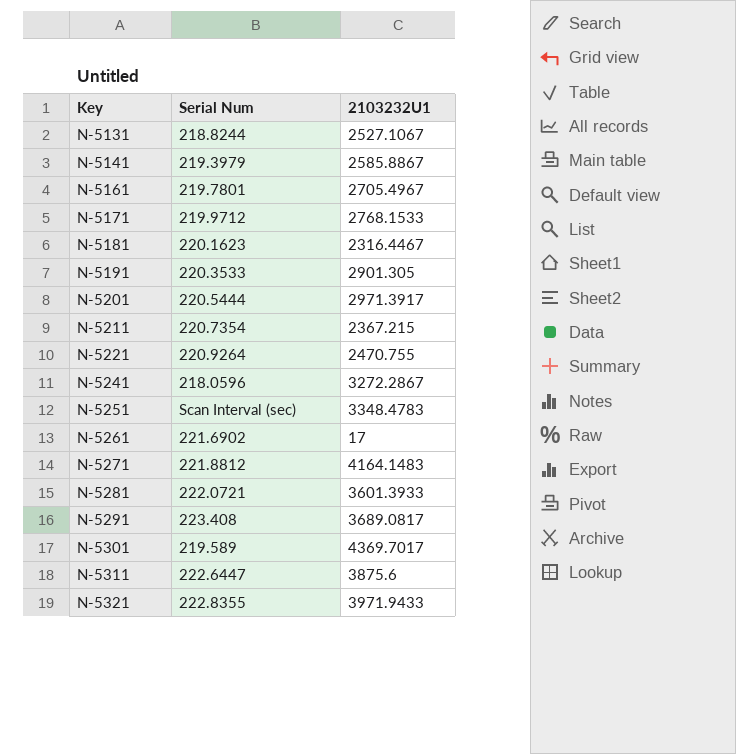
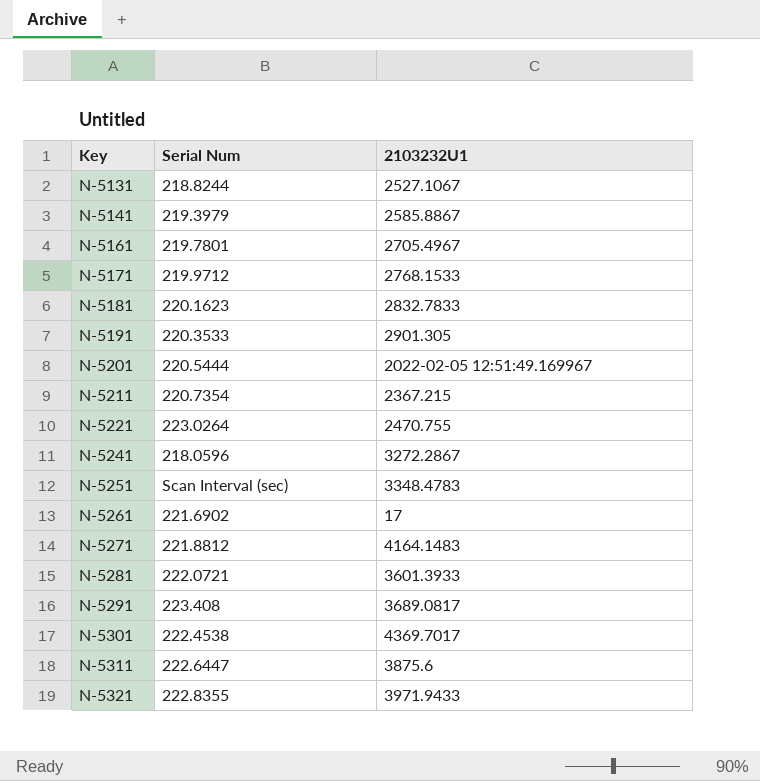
N-5181 | 2103232U1: 2316.4467 -> 2832.7833
N-5201 | 2103232U1: 2971.3917 -> 2022-02-05 12:51:49.169967
N-5221 | Serial Num: 220.9264 -> 223.0264
N-5301 | Serial Num: 219.589 -> 222.4538

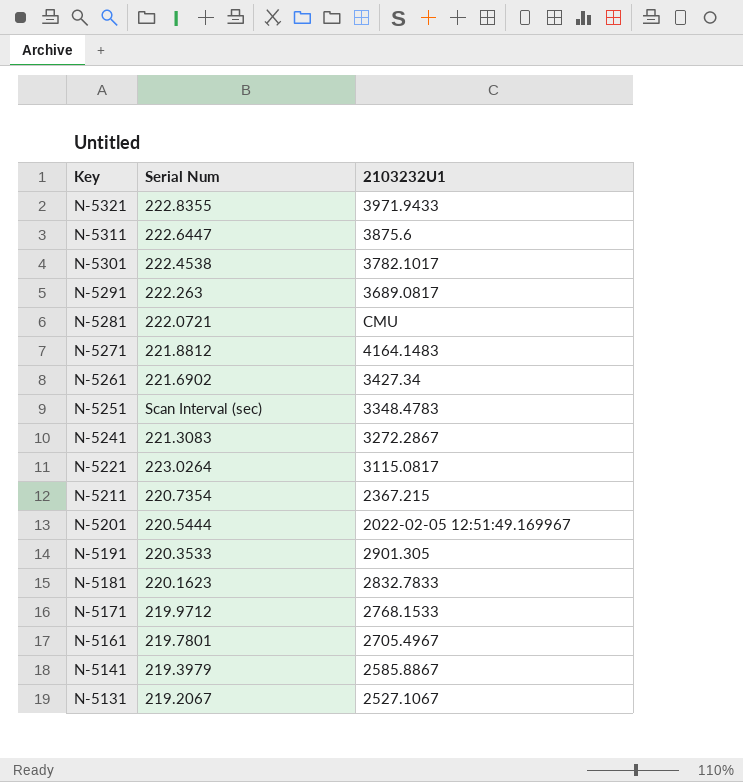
row order: Key ascending -> Key descending
N-5301 | 2103232U1: 4369.7017 -> 3782.1017
N-5291 | Serial Num: 223.408 -> 222.263
N-5281 | 2103232U1: 3601.3933 -> CMU
N-5261 | 2103232U1: 17 -> 3427.34
N-5241 | Serial Num: 218.0596 -> 221.3083
N-5221 | 2103232U1: 2470.755 -> 3115.0817
N-5131 | Serial Num: 218.8244 -> 219.2067

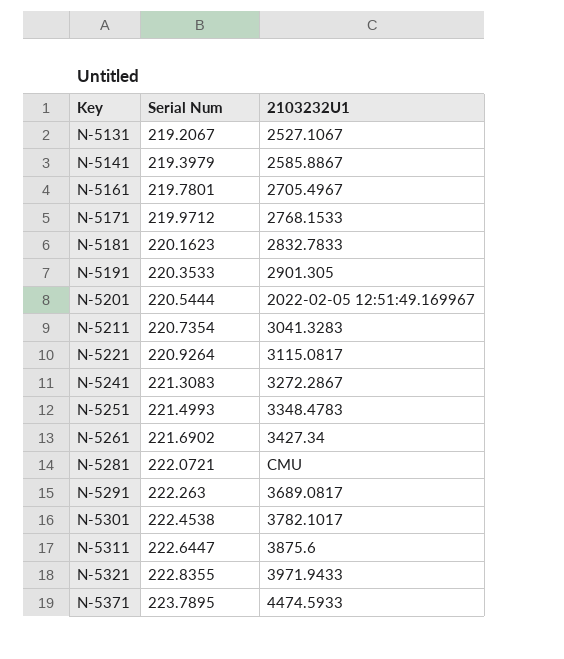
row order: Key descending -> Key ascending
row N-5271: 221.8812 | 4164.1483 -> none
N-5211 | 2103232U1: 2367.215 -> 3041.3283
N-5221 | Serial Num: 223.0264 -> 220.9264
N-5251 | Serial Num: Scan Interval (sec) -> 221.4993
row N-5371: none -> 223.7895 | 4474.5933

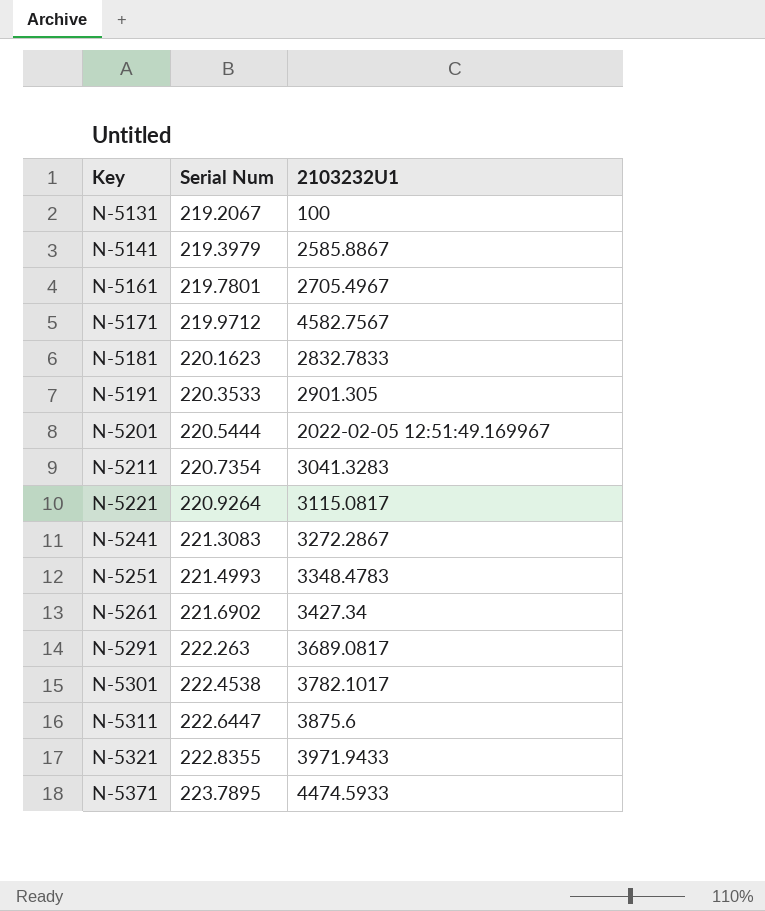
row N-5281: 222.0721 | CMU -> none
N-5131 | 2103232U1: 2527.1067 -> 100
N-5171 | 2103232U1: 2768.1533 -> 4582.7567

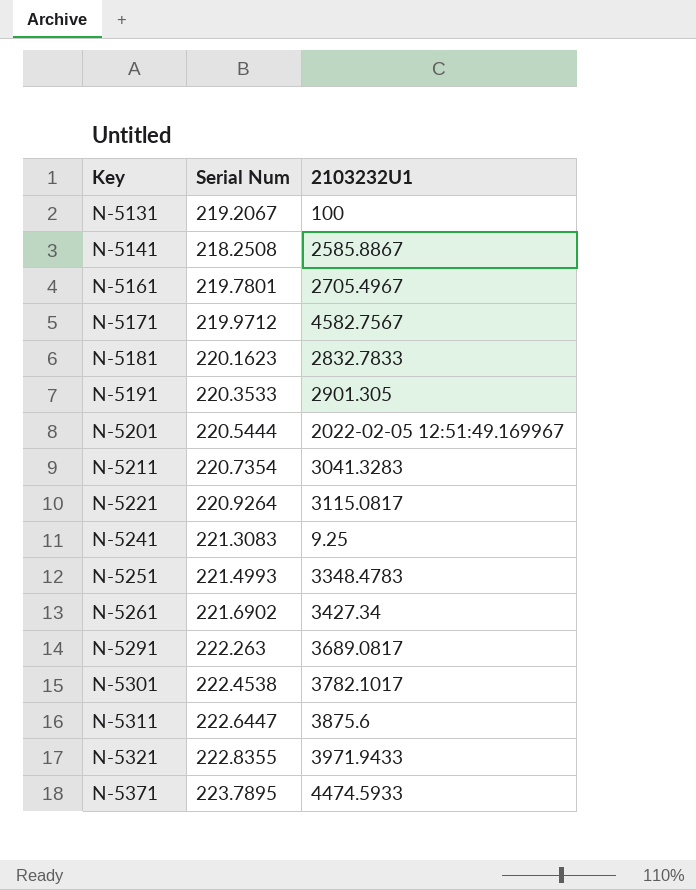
N-5141 | Serial Num: 219.3979 -> 218.2508
N-5241 | 2103232U1: 3272.2867 -> 9.25

